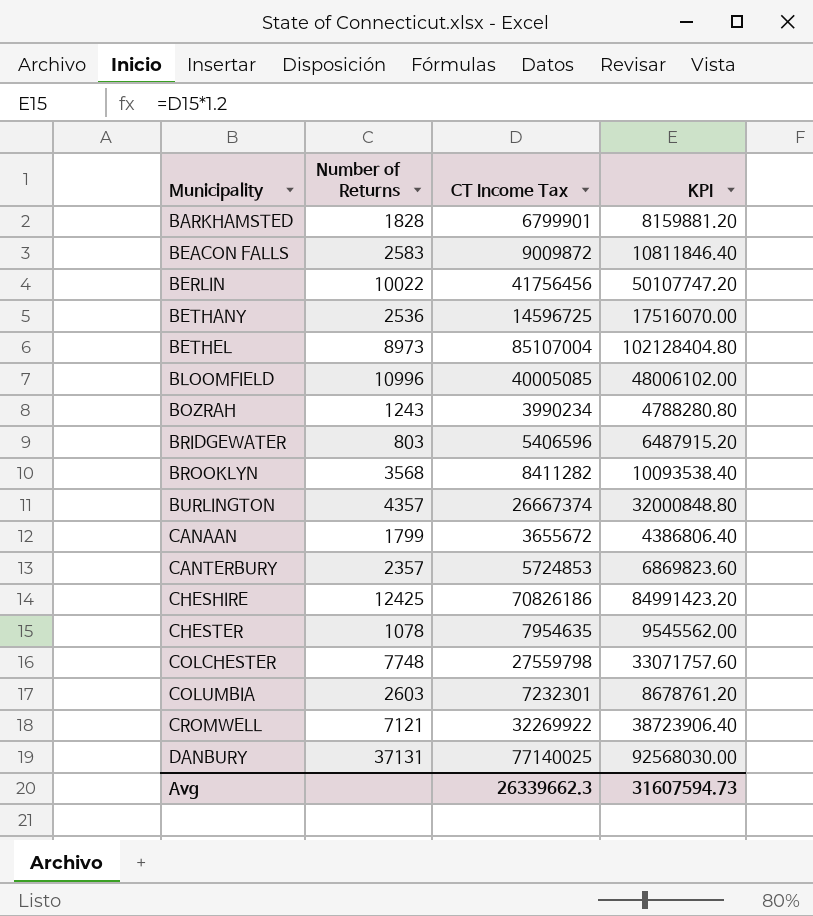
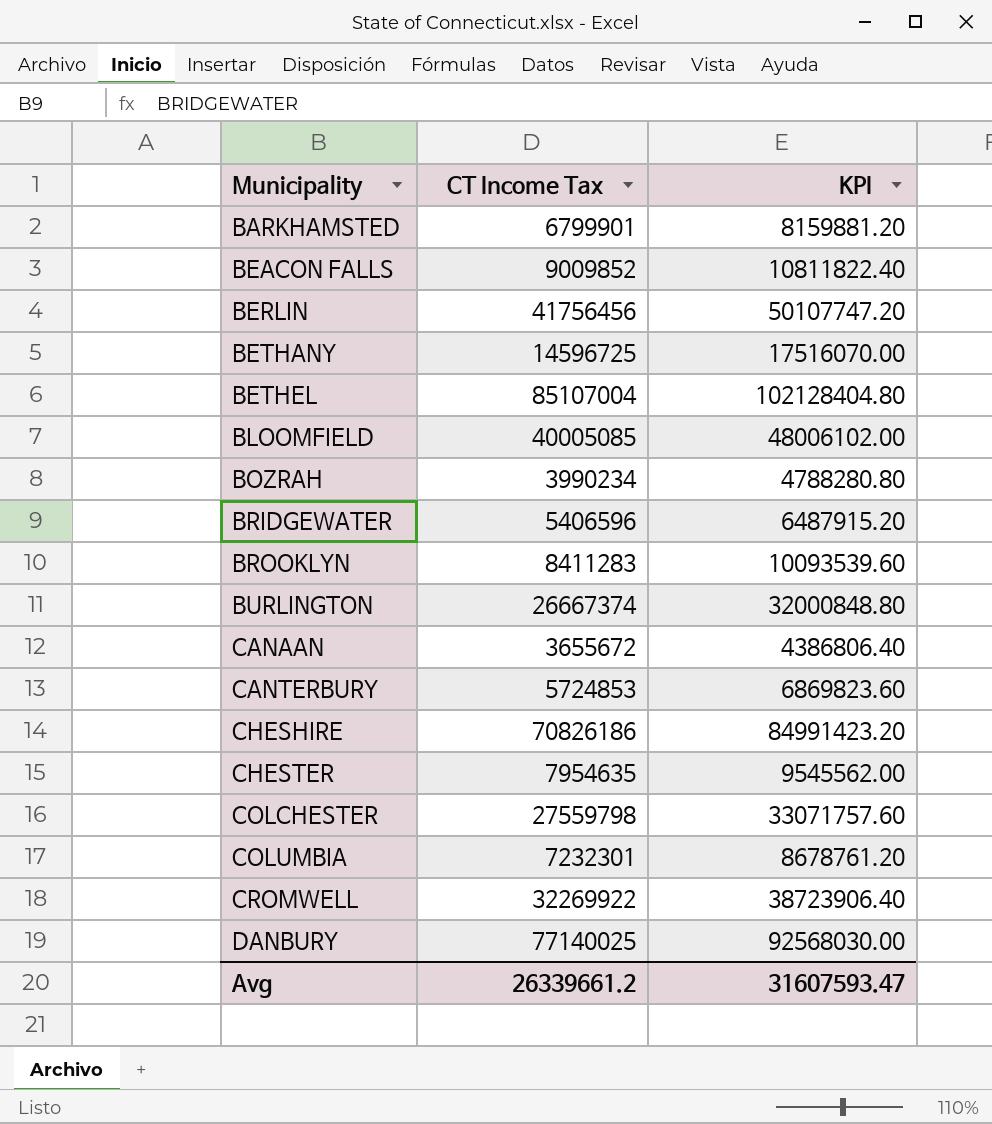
column Number of Returns | position: 2 -> none
BEACON FALLS | CT Income Tax: 9009872 -> 9009852
BEACON FALLS | KPI: 10811846.40 -> 10811822.40
BROOKLYN | CT Income Tax: 8411282 -> 8411283
BROOKLYN | KPI: 10093538.40 -> 10093539.60
Avg | CT Income Tax: 26339662.3 -> 26339661.2
Avg | KPI: 31607594.73 -> 31607593.47

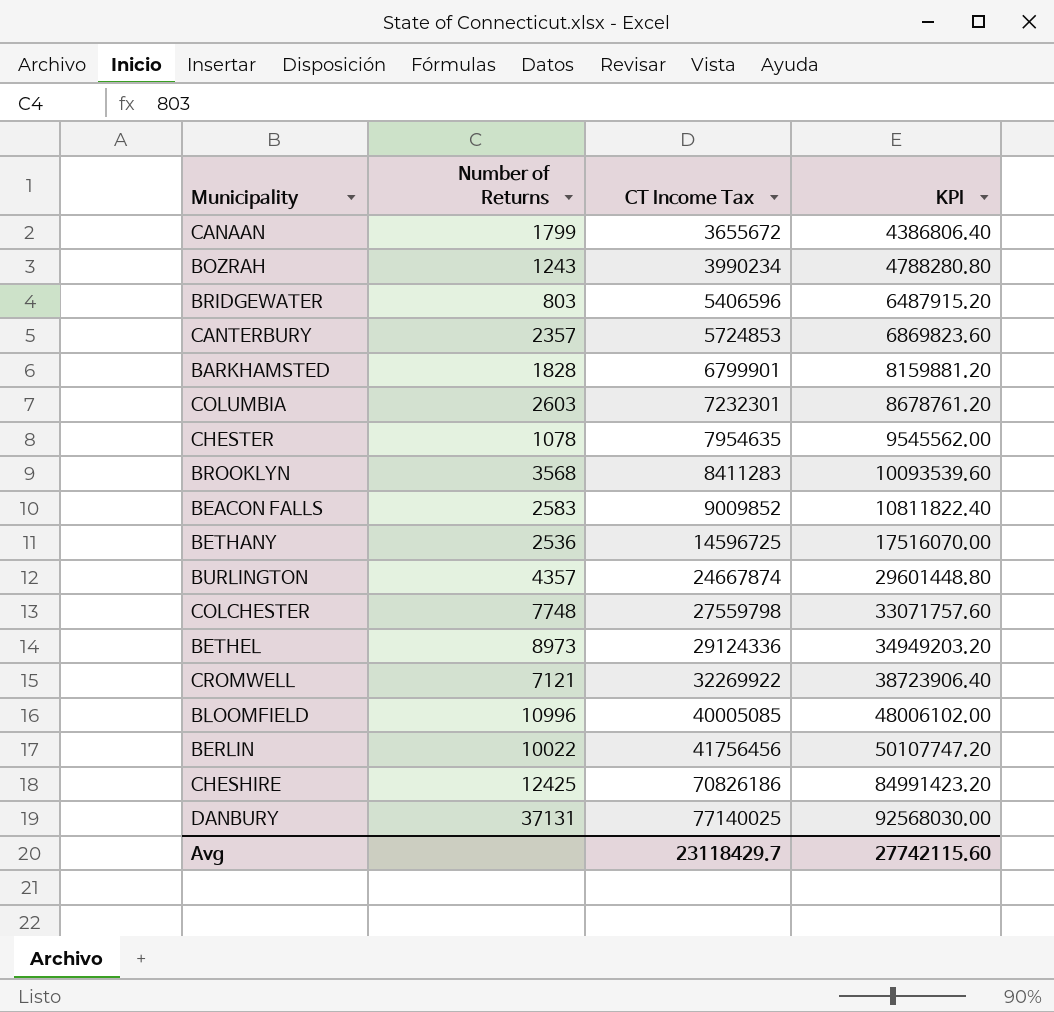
row order: Municipality ascending -> CT Income Tax ascending
column Number of Returns | position: none -> 2
BURLINGTON | CT Income Tax: 26667374 -> 24667874
BURLINGTON | KPI: 32000848.80 -> 29601448.80
BETHEL | CT Income Tax: 85107004 -> 29124336
BETHEL | KPI: 102128404.80 -> 34949203.20
Avg | CT Income Tax: 26339661.2 -> 23118429.7
Avg | KPI: 31607593.47 -> 27742115.60

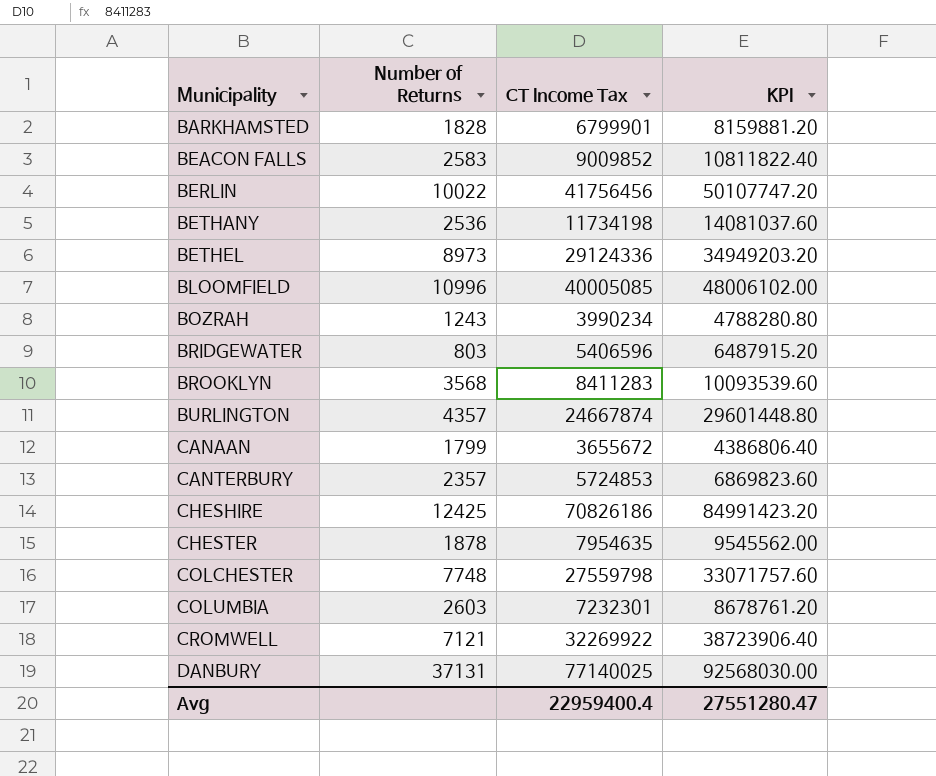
row order: CT Income Tax ascending -> Municipality ascending
BETHANY | CT Income Tax: 14596725 -> 11734198
BETHANY | KPI: 17516070.00 -> 14081037.60
CHESTER | Number of Returns: 1078 -> 1878
Avg | CT Income Tax: 23118429.7 -> 22959400.4
Avg | KPI: 27742115.60 -> 27551280.47

